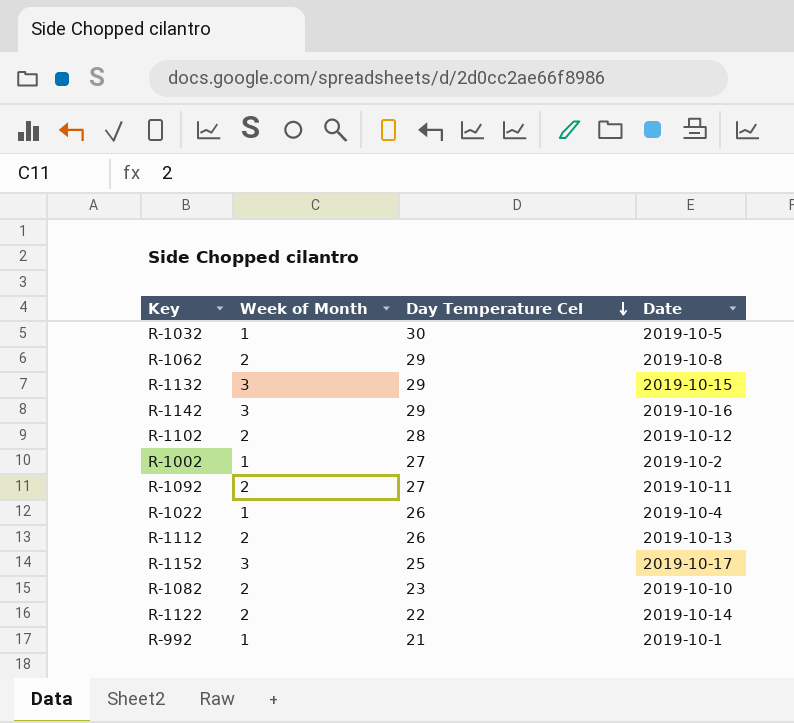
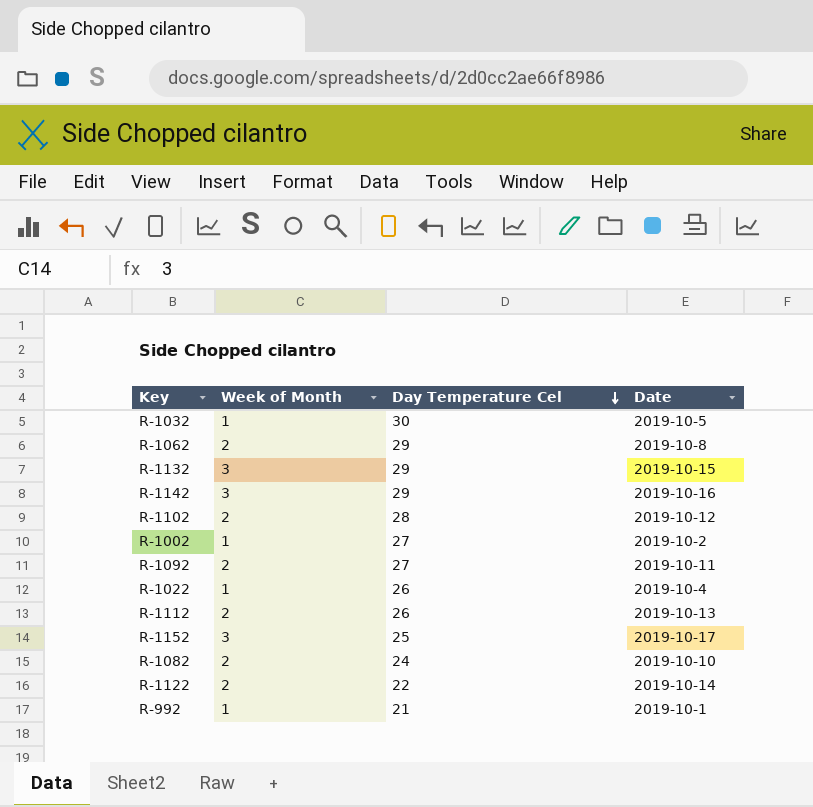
R-1082 | Day Temperature Cel: 23 -> 24

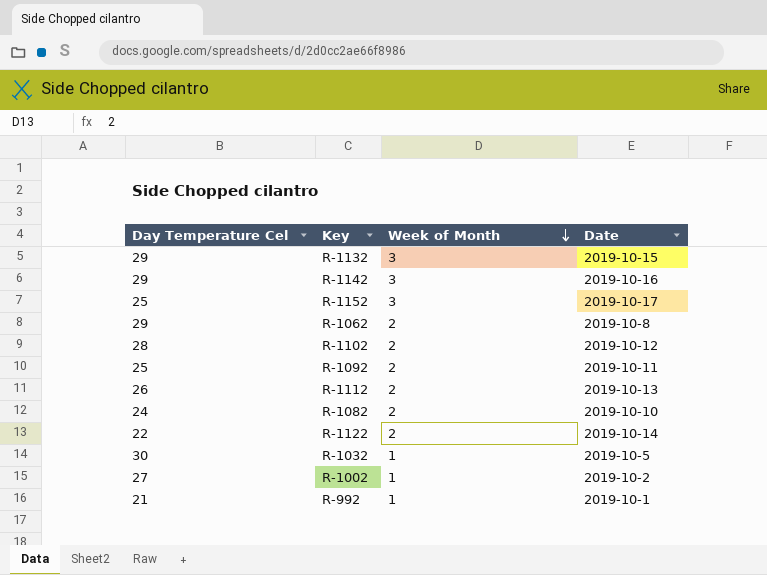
row order: Day Temperature Cel descending -> Week of Month descending
column Day Temperature Cel | position: 3 -> 1
row R-1022: 1 | 26 | 2019-10-4 -> none
R-1092 | Day Temperature Cel: 27 -> 25

